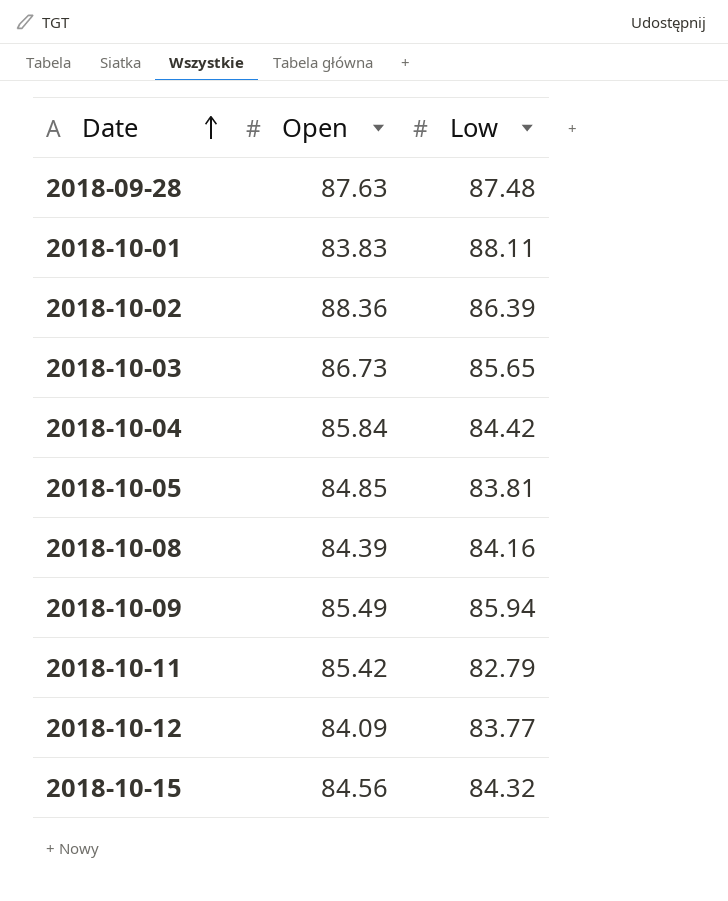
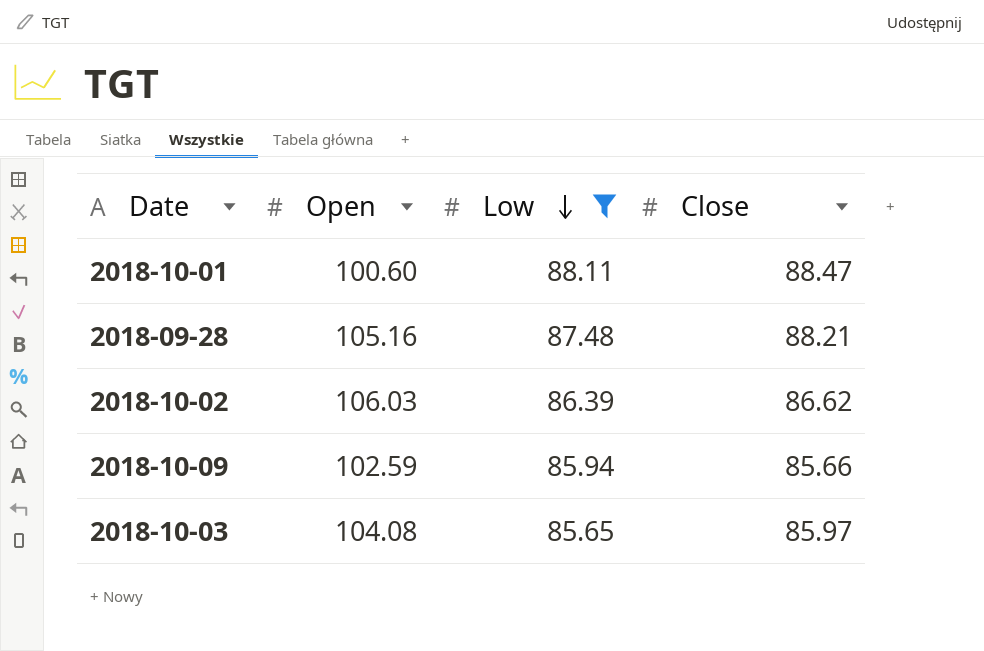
filter: none -> Low >= 85.65
row order: Date ascending -> Low descending
column Close | position: none -> 4
2018-10-01 | Open: 83.83 -> 100.60
2018-09-28 | Open: 87.63 -> 105.16
2018-10-02 | Open: 88.36 -> 106.03
2018-10-09 | Open: 85.49 -> 102.59
2018-10-03 | Open: 86.73 -> 104.08

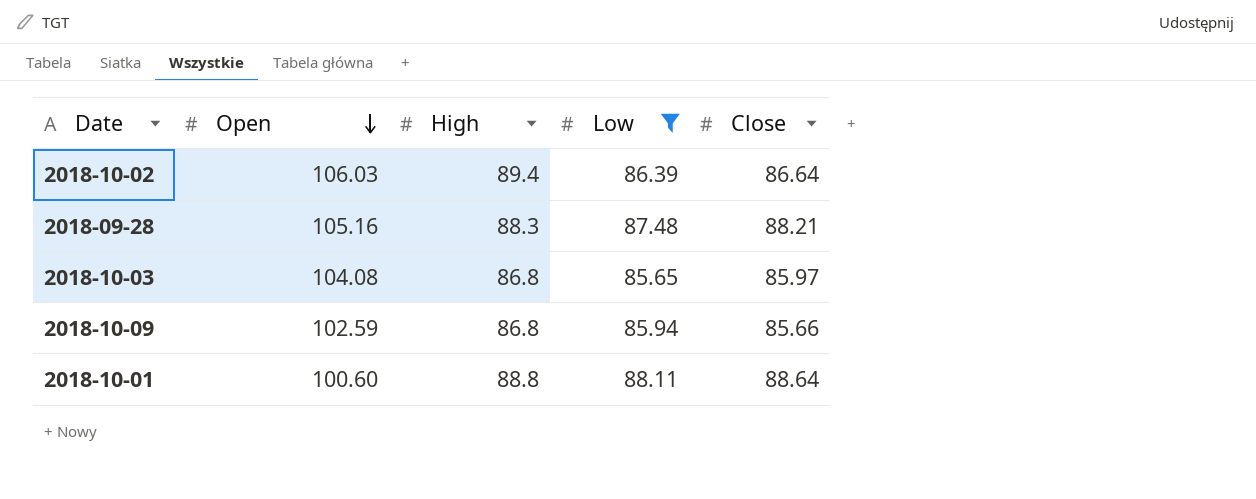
row order: Low descending -> Open descending
column High | position: none -> 3
2018-10-02 | Close: 86.62 -> 86.64
2018-10-01 | Close: 88.47 -> 88.64

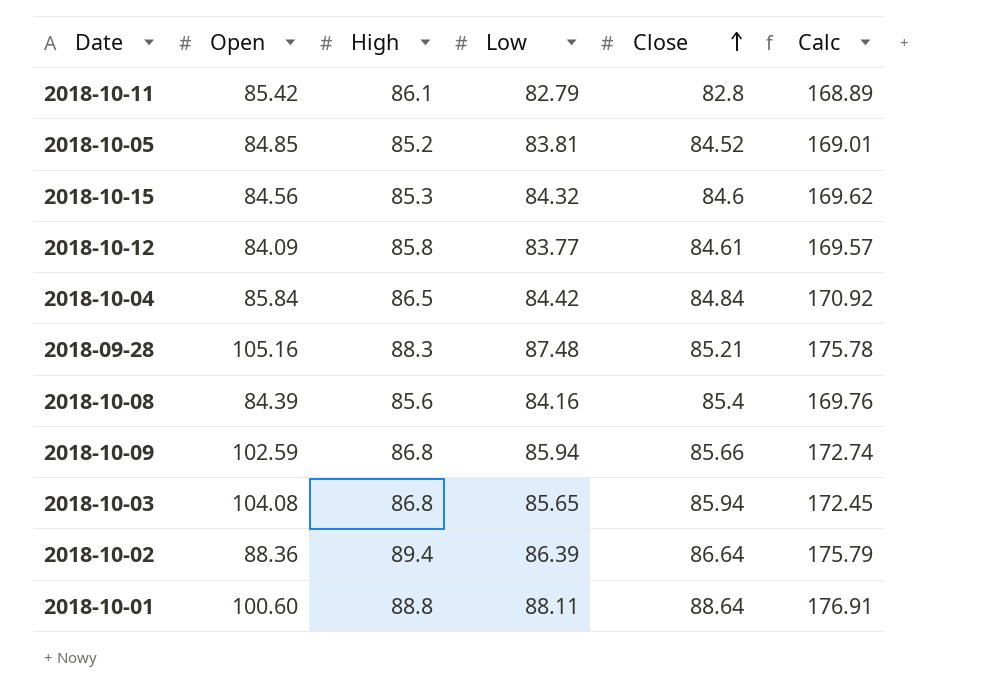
filter: Low >= 85.65 -> none
row order: Open descending -> Close ascending
column Calc | formula: none -> [High] + [Low]
2018-09-28 | Close: 88.21 -> 85.21
2018-10-03 | Close: 85.97 -> 85.94
2018-10-02 | Open: 106.03 -> 88.36

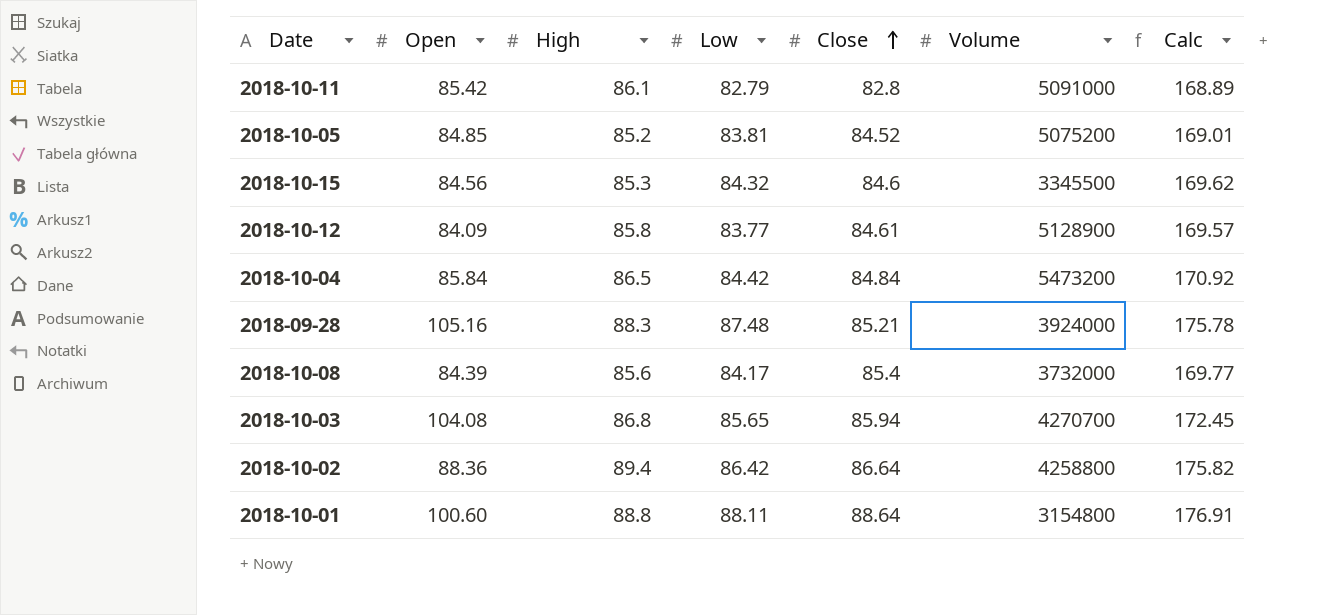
column Volume | position: none -> 6
row 2018-10-09: 102.59 | 86.8 | 85.94 | 85.66 | 172.74 -> none
2018-10-08 | Low: 84.16 -> 84.17
2018-10-08 | Calc: 169.76 -> 169.77
2018-10-02 | Low: 86.39 -> 86.42
2018-10-02 | Calc: 175.79 -> 175.82

